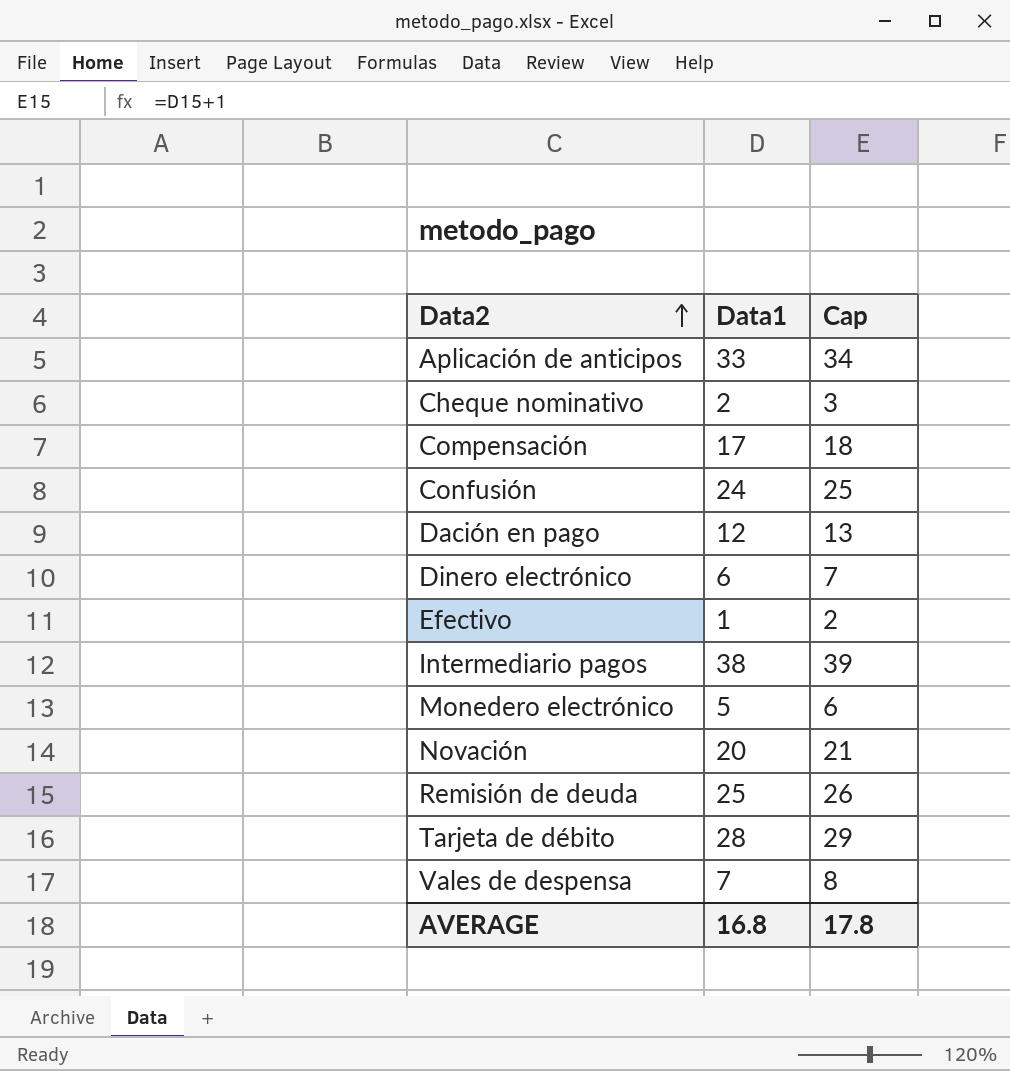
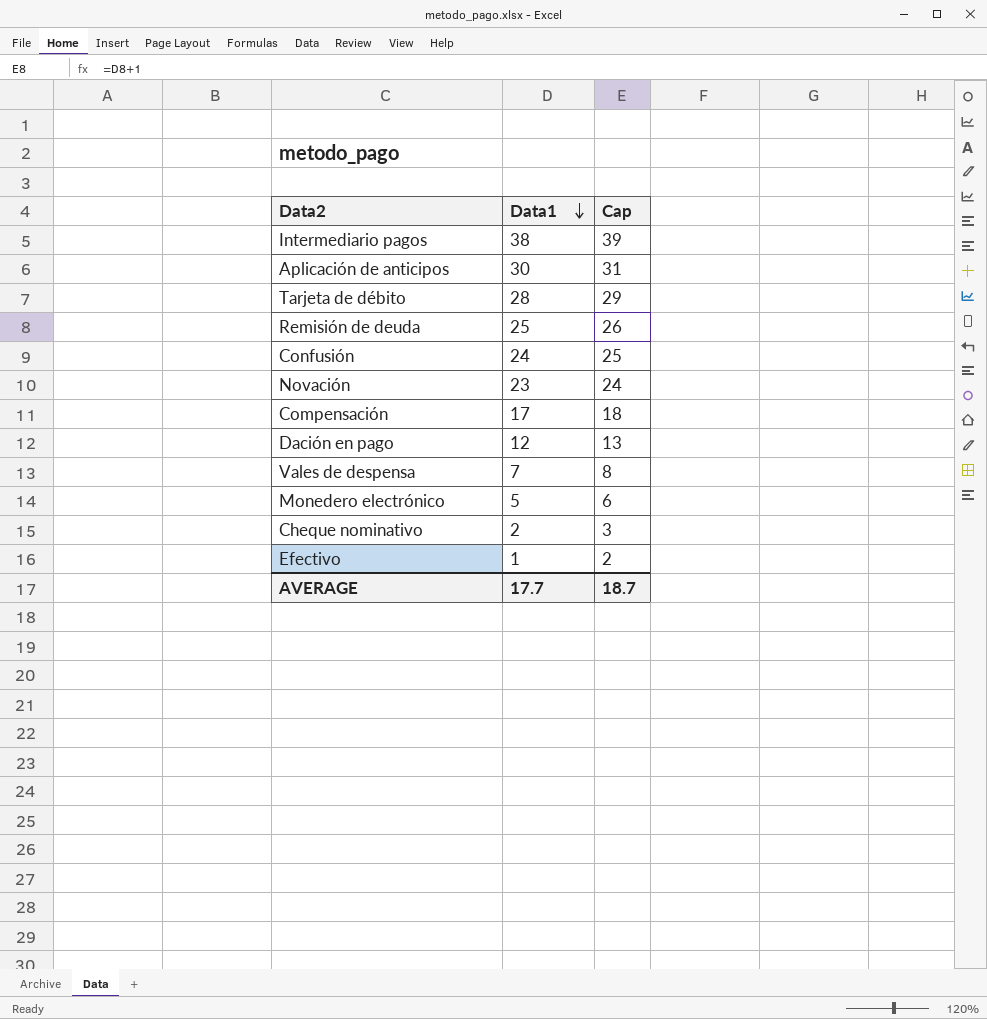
row order: Data2 ascending -> Data1 descending
row Dinero electrónico: 6 | 7 -> none
Aplicación de anticipos | Data1: 33 -> 30
Aplicación de anticipos | Cap: 34 -> 31
Novación | Data1: 20 -> 23
Novación | Cap: 21 -> 24
AVERAGE | Data1: 16.8 -> 17.7
AVERAGE | Cap: 17.8 -> 18.7

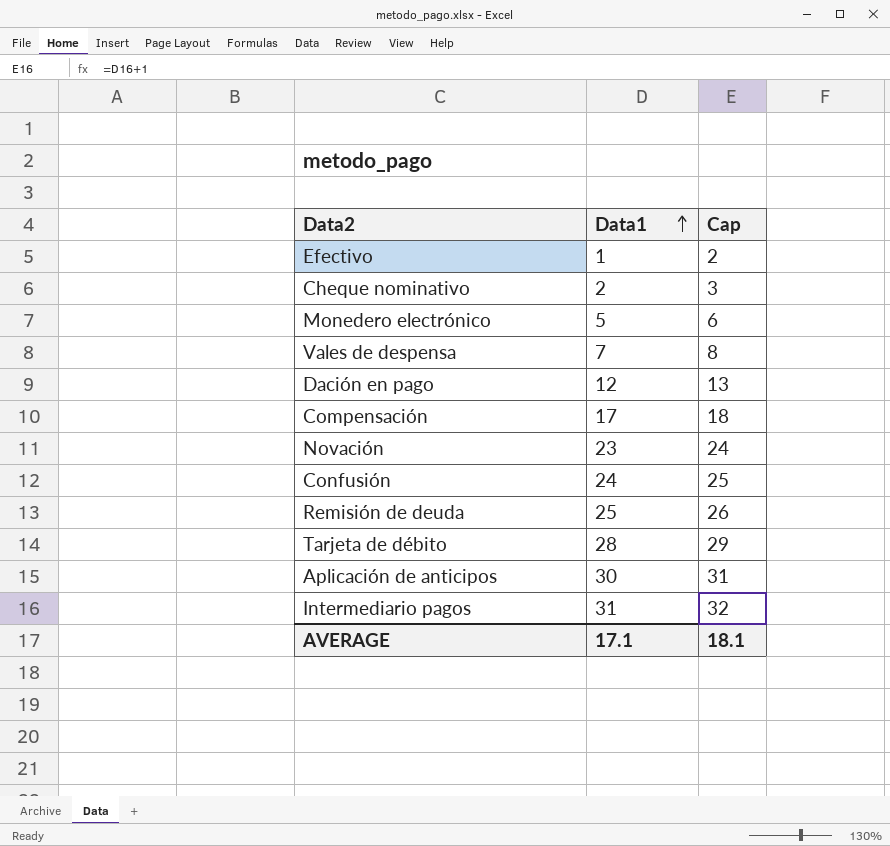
row order: Data1 descending -> Data1 ascending
Intermediario pagos | Data1: 38 -> 31
Intermediario pagos | Cap: 39 -> 32
AVERAGE | Data1: 17.7 -> 17.1
AVERAGE | Cap: 18.7 -> 18.1

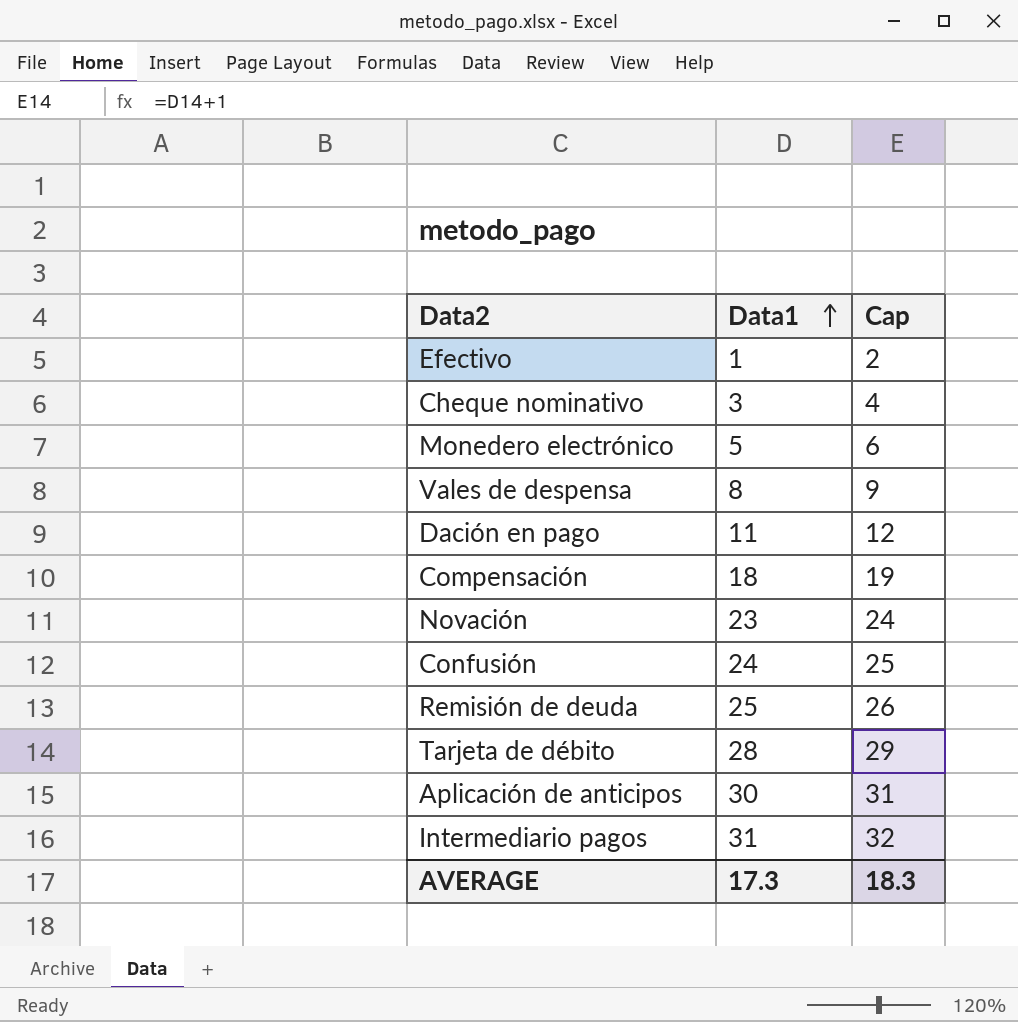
Cheque nominativo | Data1: 2 -> 3
Cheque nominativo | Cap: 3 -> 4
Vales de despensa | Data1: 7 -> 8
Vales de despensa | Cap: 8 -> 9
Dación en pago | Data1: 12 -> 11
Dación en pago | Cap: 13 -> 12
Compensación | Data1: 17 -> 18
Compensación | Cap: 18 -> 19
AVERAGE | Data1: 17.1 -> 17.3
AVERAGE | Cap: 18.1 -> 18.3

